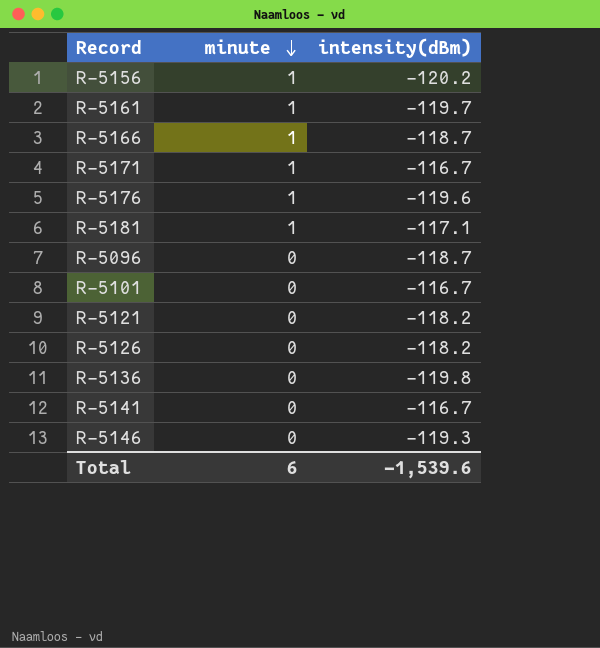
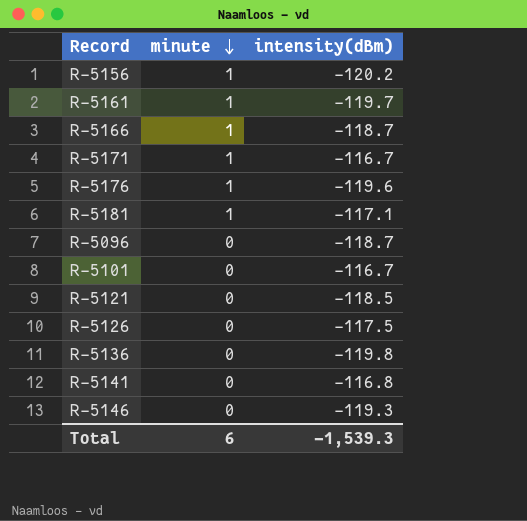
R-5121 | intensity(dBm): -118.2 -> -118.5
R-5126 | intensity(dBm): -118.2 -> -117.5
R-5141 | intensity(dBm): -116.7 -> -116.8
Total | intensity(dBm): -1,539.6 -> -1,539.3

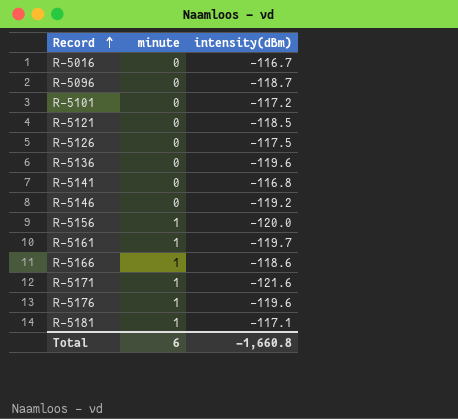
row order: minute descending -> Record ascending
row R-5016: none -> 0 | -116.7
R-5101 | intensity(dBm): -116.7 -> -117.2
R-5136 | intensity(dBm): -119.8 -> -119.6
R-5146 | intensity(dBm): -119.3 -> -119.2
R-5156 | intensity(dBm): -120.2 -> -120.0
R-5166 | intensity(dBm): -118.7 -> -118.6
R-5171 | intensity(dBm): -116.7 -> -121.6
Total | intensity(dBm): -1,539.3 -> -1,660.8

